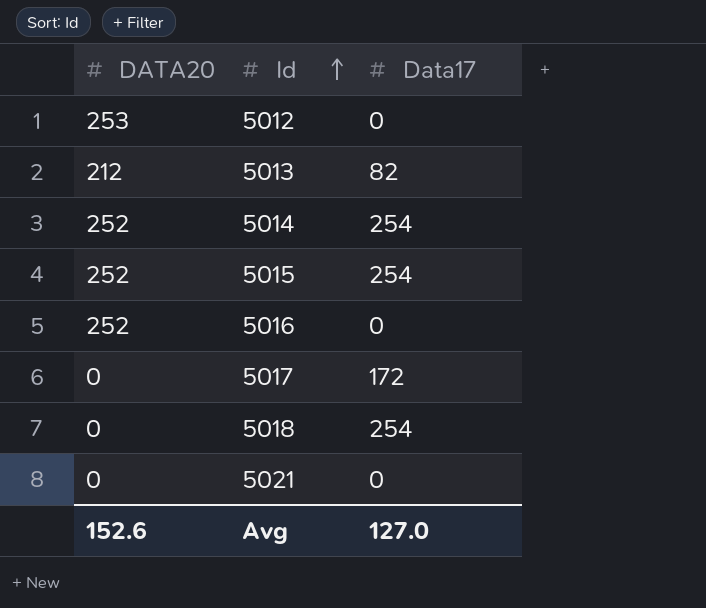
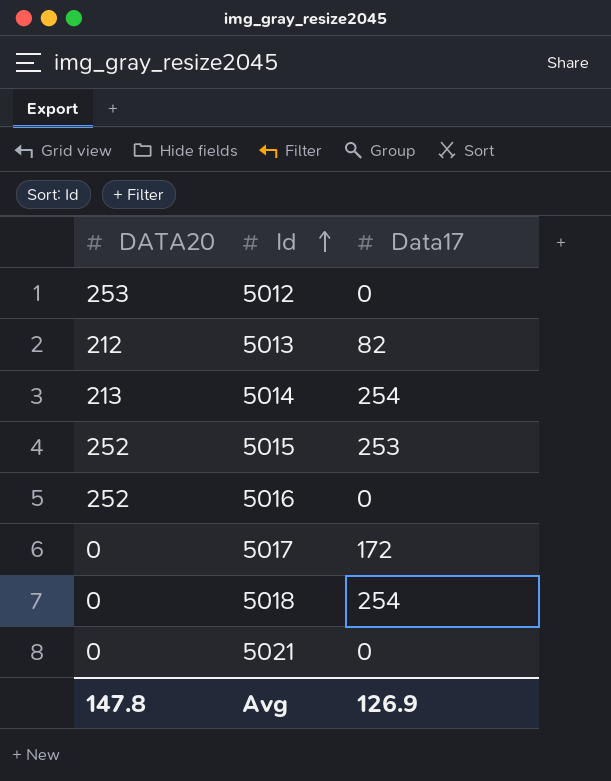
5014 | DATA20: 252 -> 213
5015 | Data17: 254 -> 253
Avg | DATA20: 152.6 -> 147.8
Avg | Data17: 127.0 -> 126.9

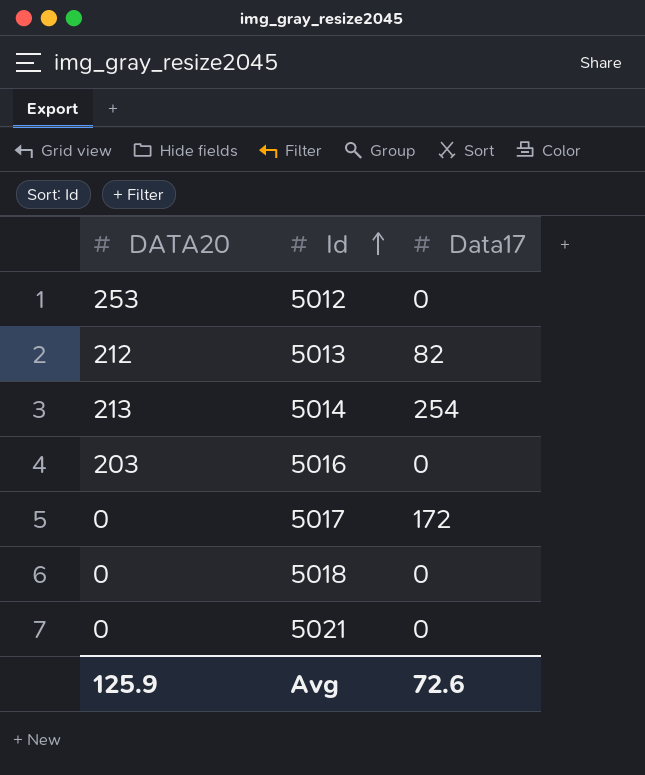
row 5015: 252 | 253 -> none
5016 | DATA20: 252 -> 203
5018 | Data17: 254 -> 0
Avg | DATA20: 147.8 -> 125.9
Avg | Data17: 126.9 -> 72.6

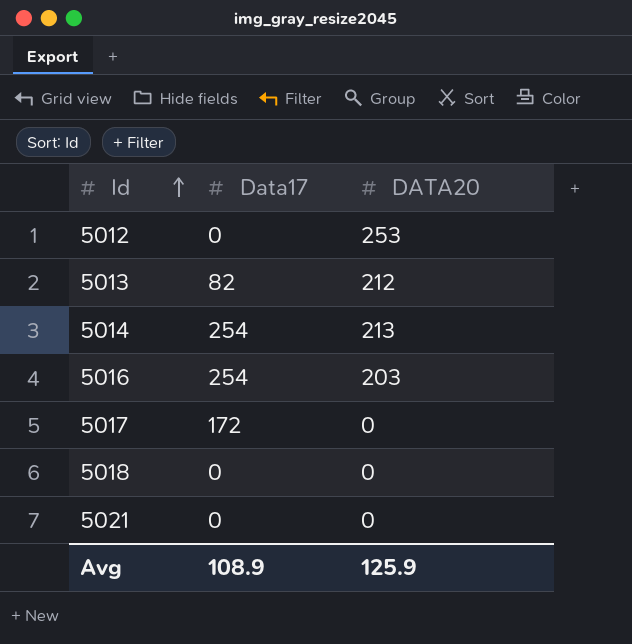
column DATA20 | position: 1 -> 3
5016 | Data17: 0 -> 254
Avg | Data17: 72.6 -> 108.9

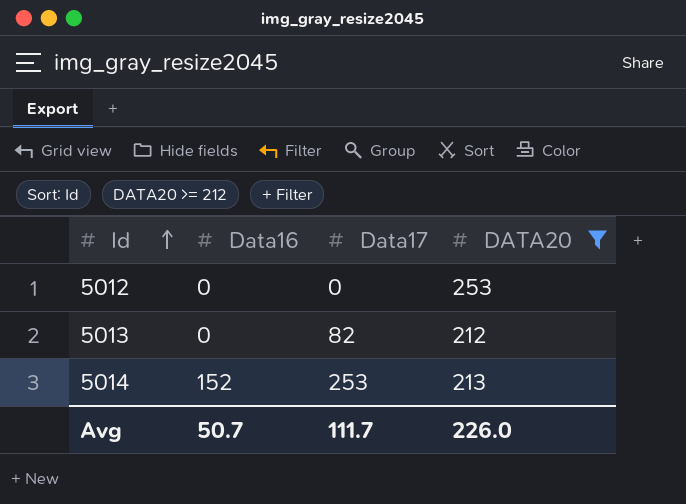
filter: none -> DATA20 >= 212
column Data16 | position: none -> 2
5014 | Data17: 254 -> 253
Avg | Data17: 108.9 -> 111.7
Avg | DATA20: 125.9 -> 226.0

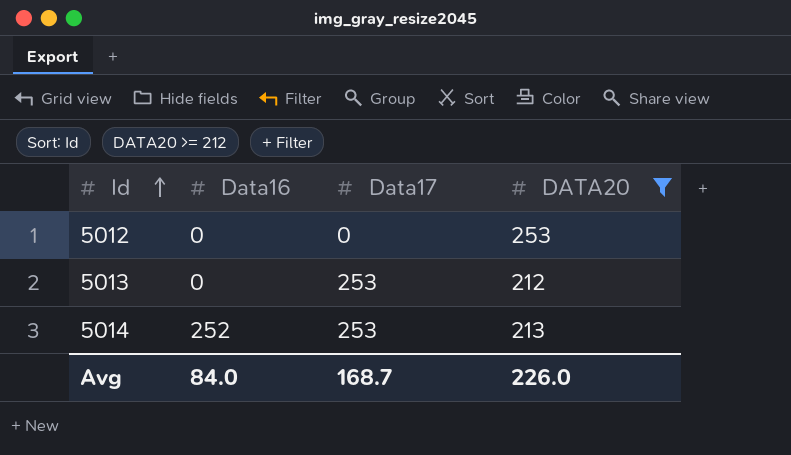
5013 | Data17: 82 -> 253
5014 | Data16: 152 -> 252
Avg | Data16: 50.7 -> 84.0
Avg | Data17: 111.7 -> 168.7

